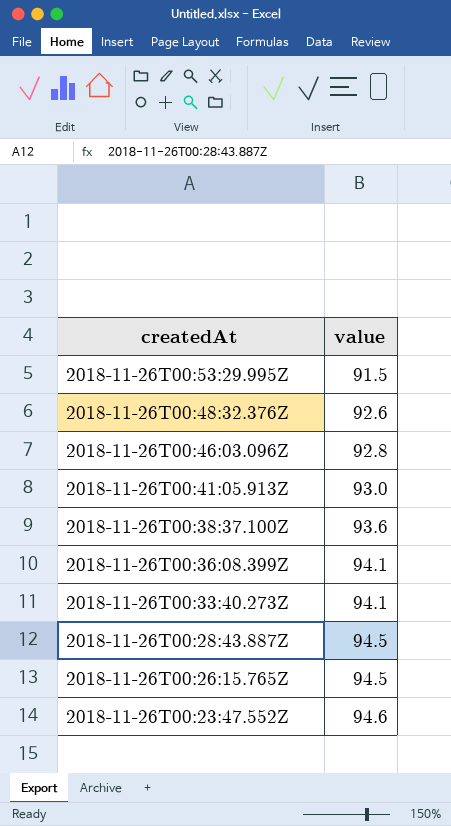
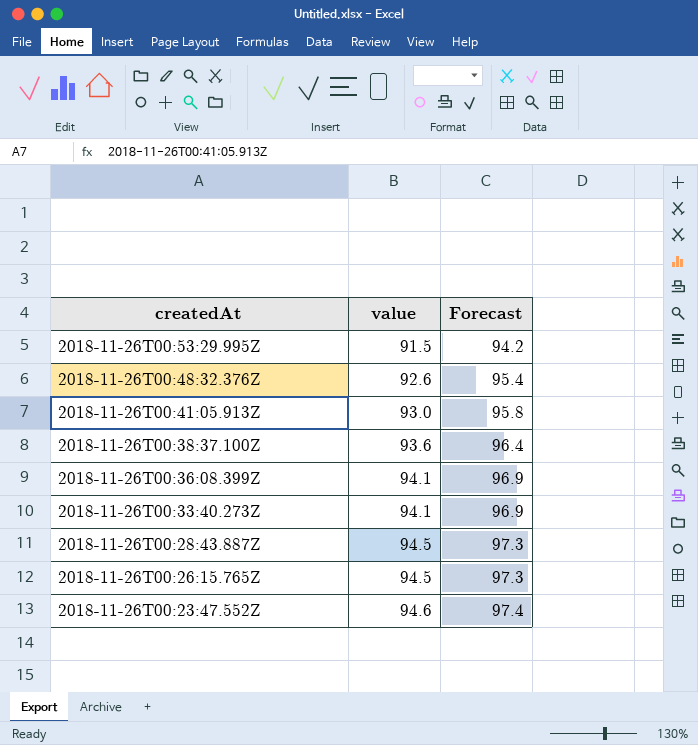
column Forecast | formula: none -> [value] * 1.03
row 2018-11-26T00:46:03.096Z: 92.8 -> none

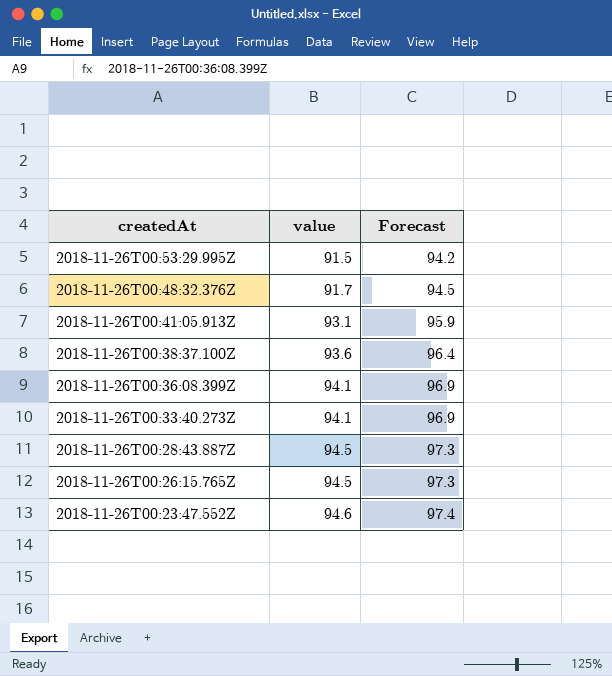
2018-11-26T00:48:32.376Z | value: 92.6 -> 91.7
2018-11-26T00:48:32.376Z | Forecast: 95.4 -> 94.5
2018-11-26T00:41:05.913Z | value: 93.0 -> 93.1
2018-11-26T00:41:05.913Z | Forecast: 95.8 -> 95.9

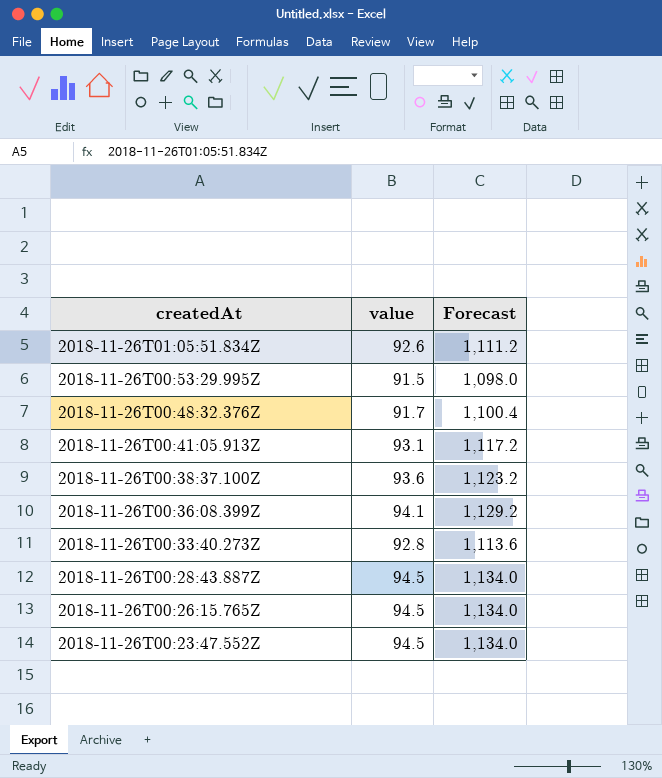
column Forecast | formula: [value] * 1.03 -> [value] * 12
row 2018-11-26T01:05:51.834Z: none -> 92.6 | 1,111.2
2018-11-26T00:33:40.273Z | value: 94.1 -> 92.8
2018-11-26T00:23:47.552Z | value: 94.6 -> 94.5

